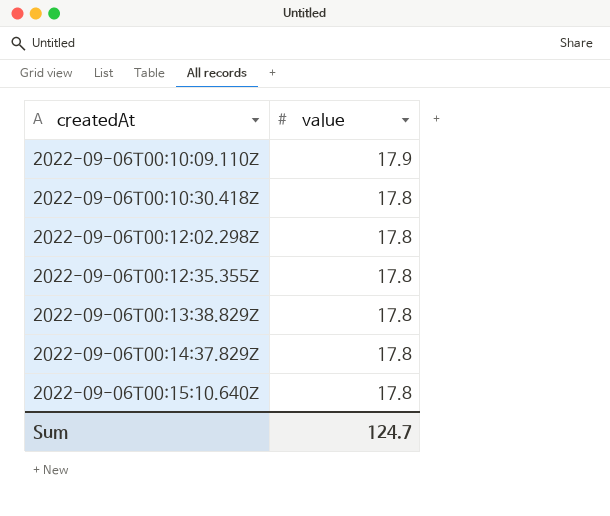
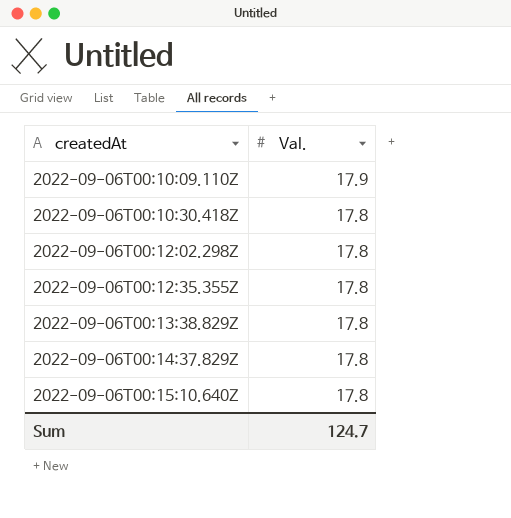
column name: value -> Val.

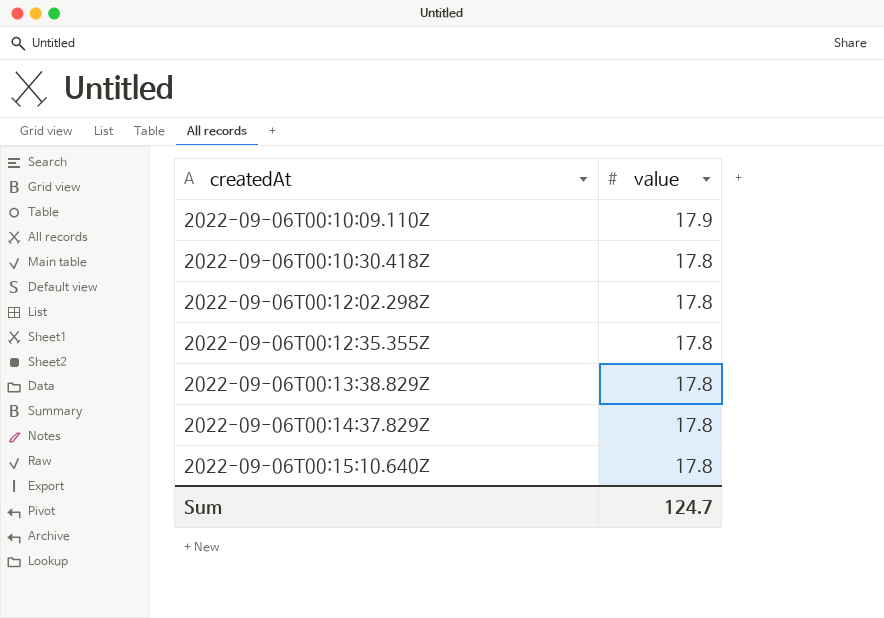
column name: Val. -> value

